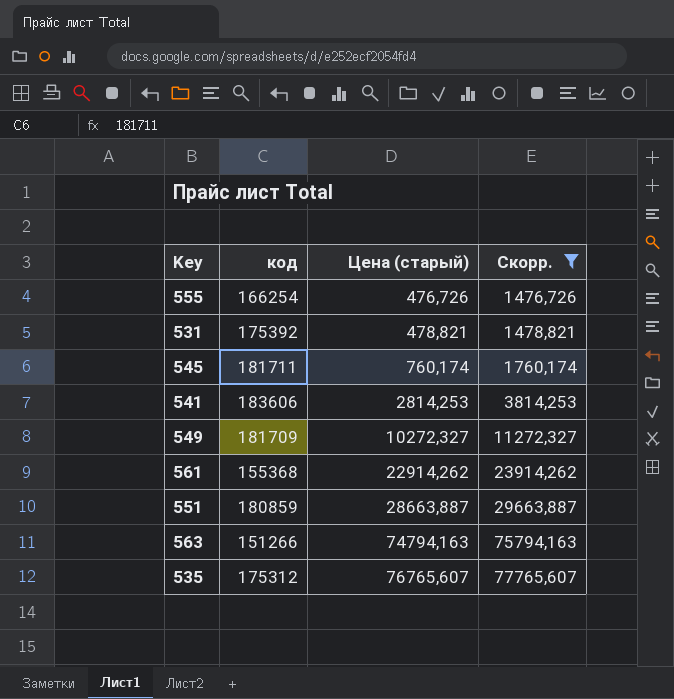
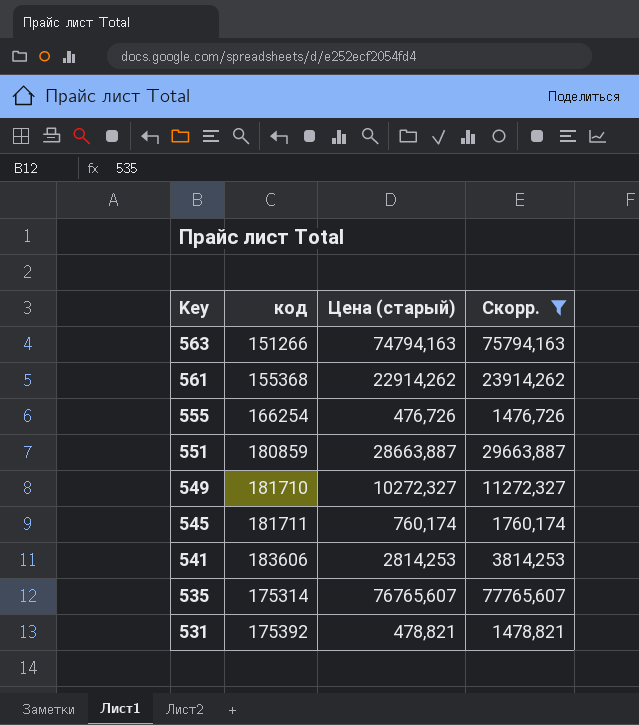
row order: Цена (старый) ascending -> Key descending
549 | код: 181709 -> 181710
535 | код: 175312 -> 175314

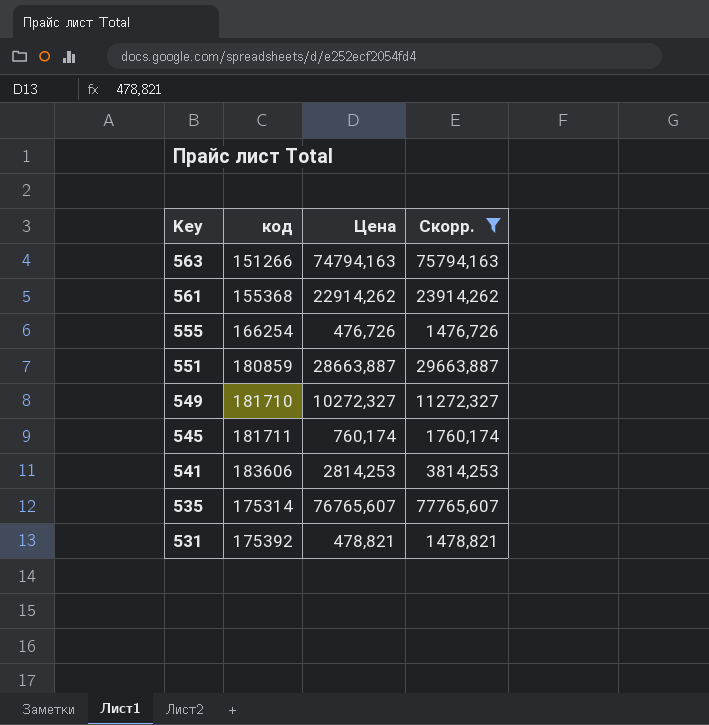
column name: Цена (старый) -> Цена

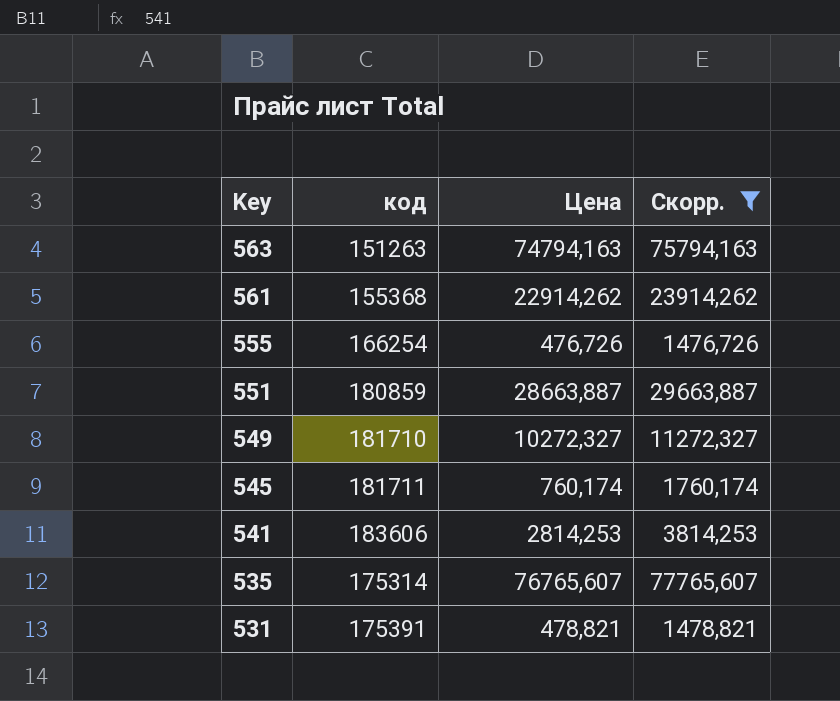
563 | код: 151266 -> 151263
531 | код: 175392 -> 175391

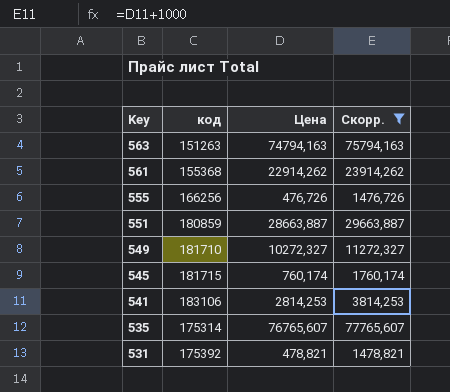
555 | код: 166254 -> 166256
545 | код: 181711 -> 181715
541 | код: 183606 -> 183106
531 | код: 175391 -> 175392

